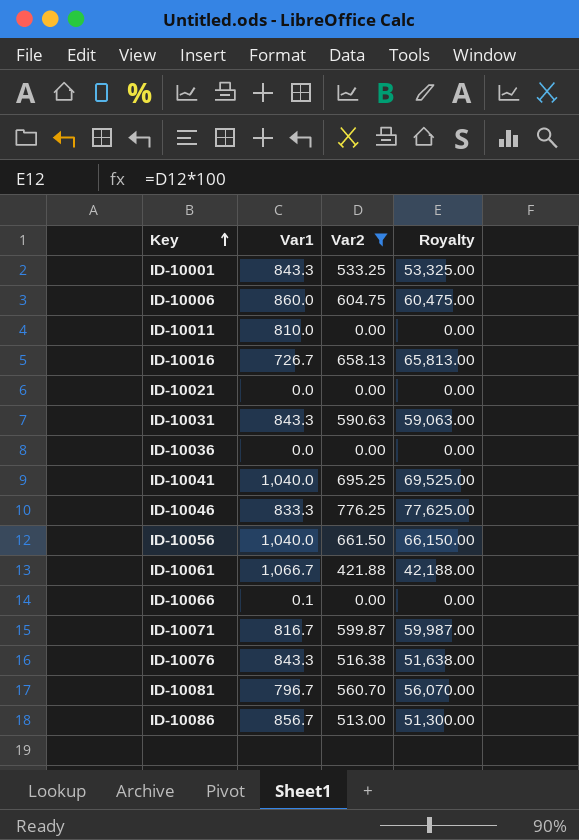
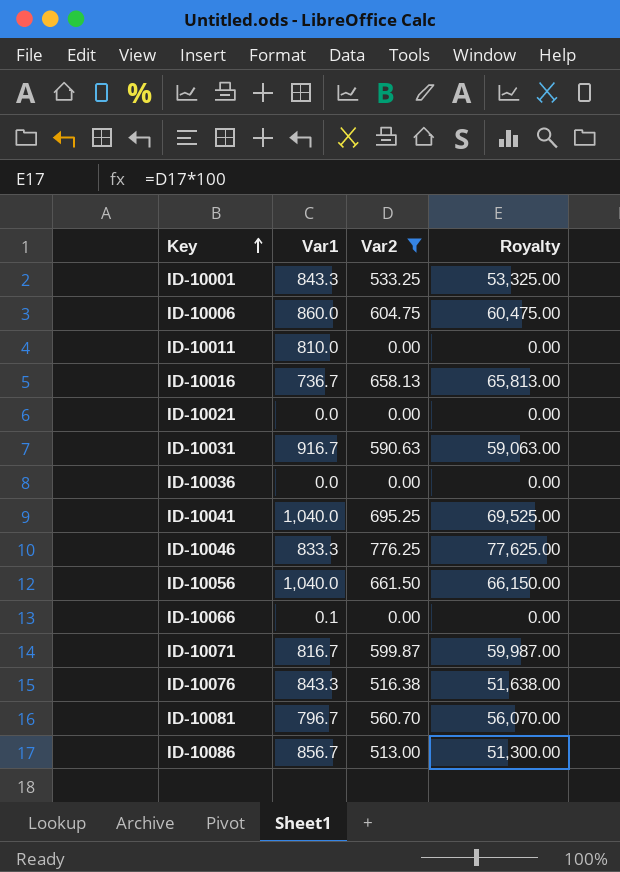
row ID-10061: 1,066.7 | 421.88 | 42,188.00 -> none
ID-10016 | Var1: 726.7 -> 736.7
ID-10031 | Var1: 843.3 -> 916.7

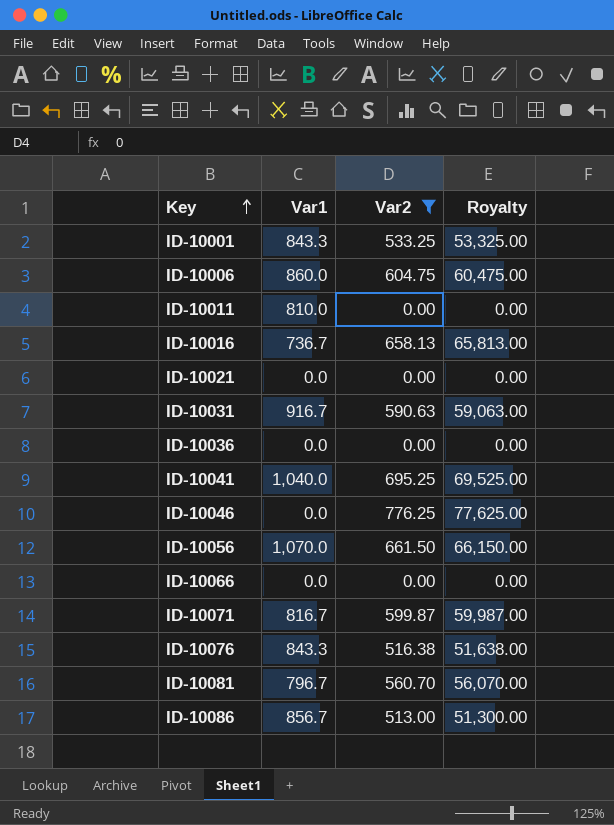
ID-10046 | Var1: 833.3 -> 0.0
ID-10056 | Var1: 1,040.0 -> 1,070.0
ID-10066 | Var1: 0.1 -> 0.0

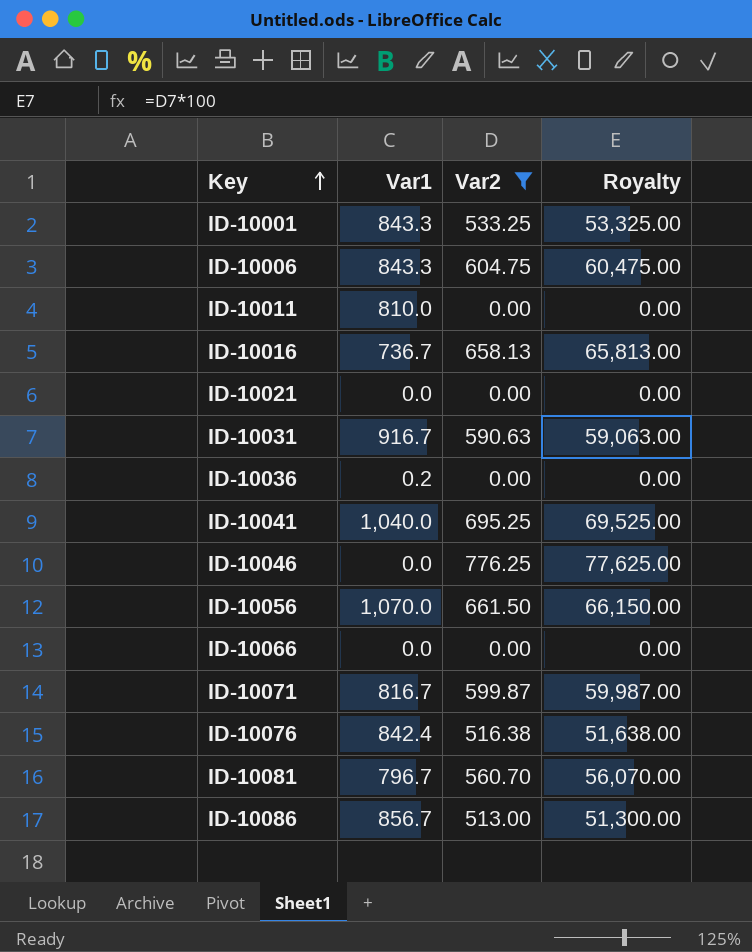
ID-10006 | Var1: 860.0 -> 843.3
ID-10036 | Var1: 0.0 -> 0.2
ID-10076 | Var1: 843.3 -> 842.4

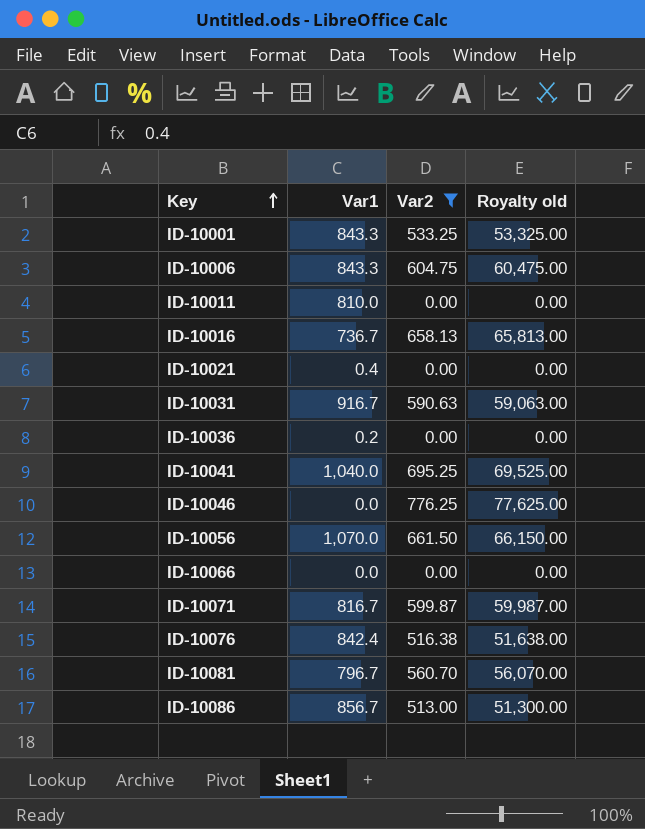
column name: Royalty -> Royalty old
ID-10021 | Var1: 0.0 -> 0.4

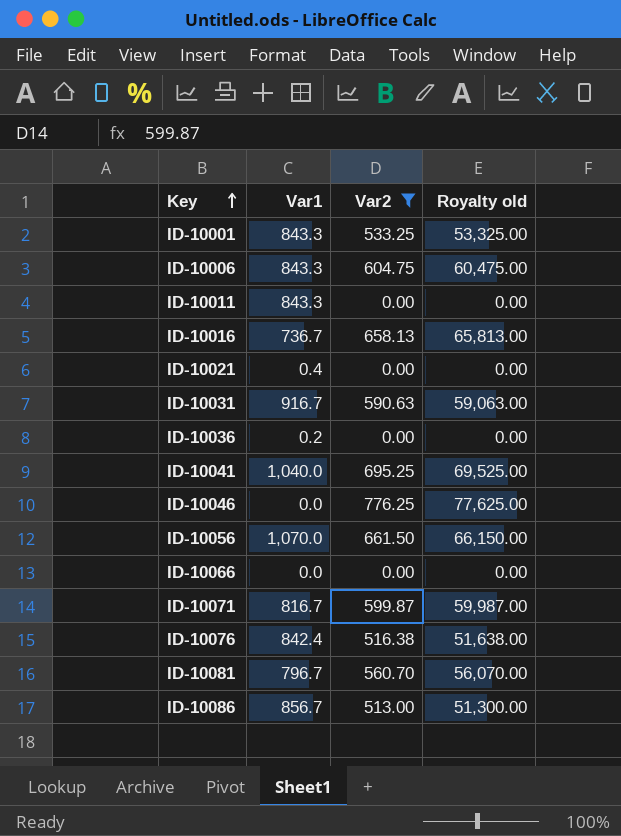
ID-10011 | Var1: 810.0 -> 843.3

